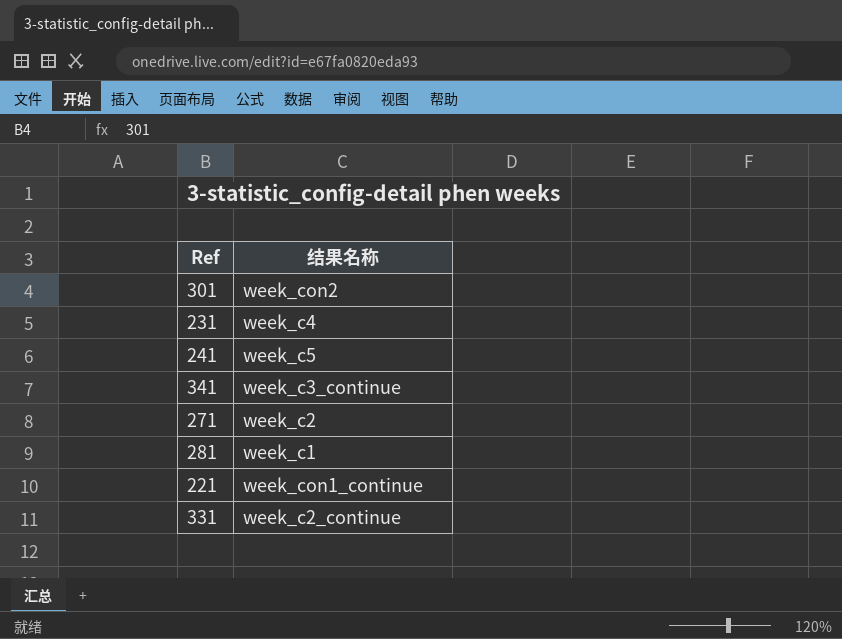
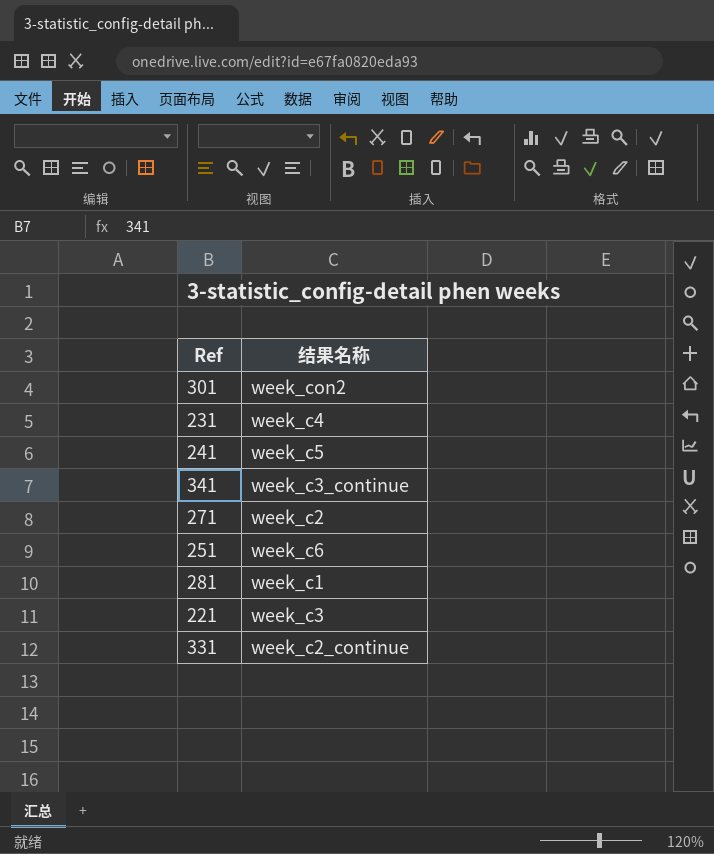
row 251: none -> week_c6
221 | 结果名称: week_con1_continue -> week_c3

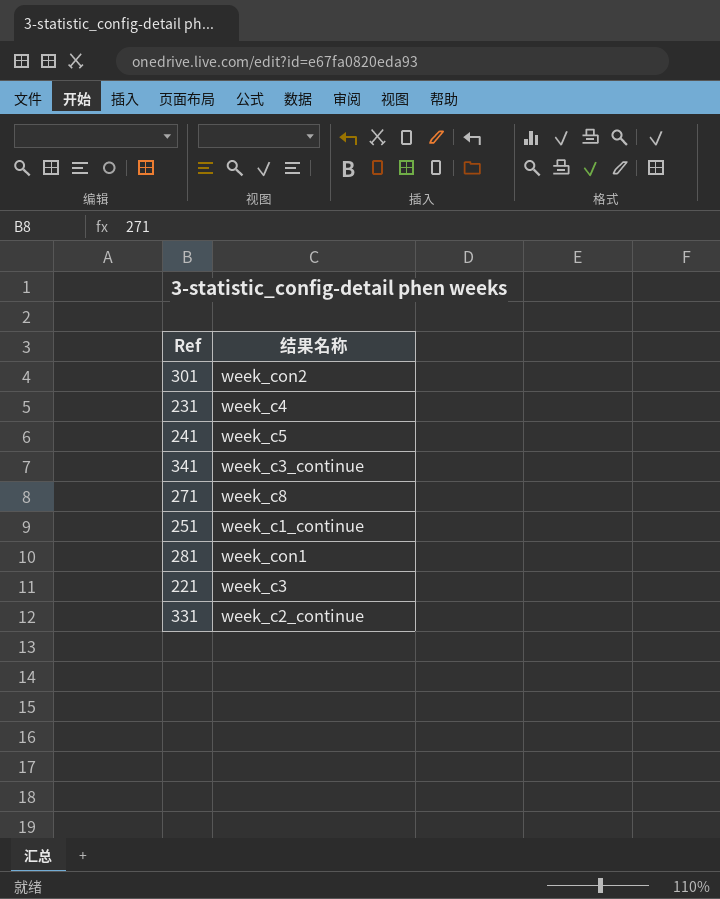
271 | 结果名称: week_c2 -> week_c8
251 | 结果名称: week_c6 -> week_c1_continue
281 | 结果名称: week_c1 -> week_con1

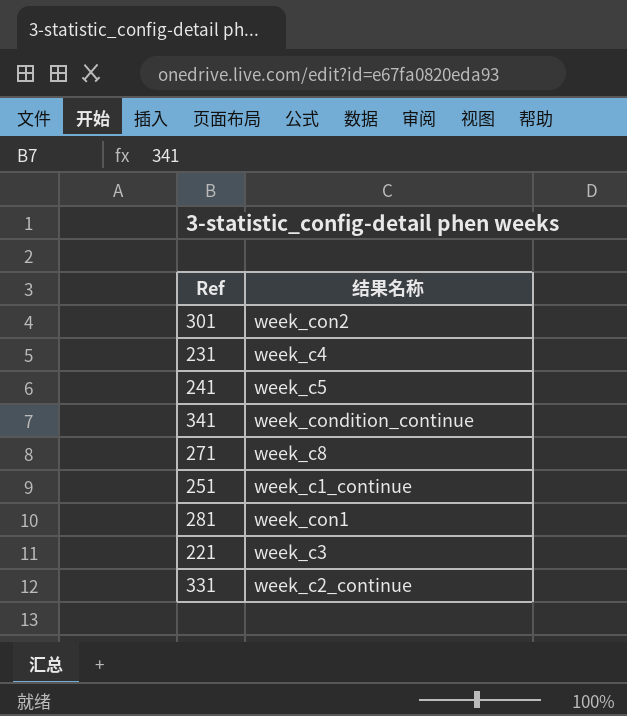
341 | 结果名称: week_c3_continue -> week_condition_continue

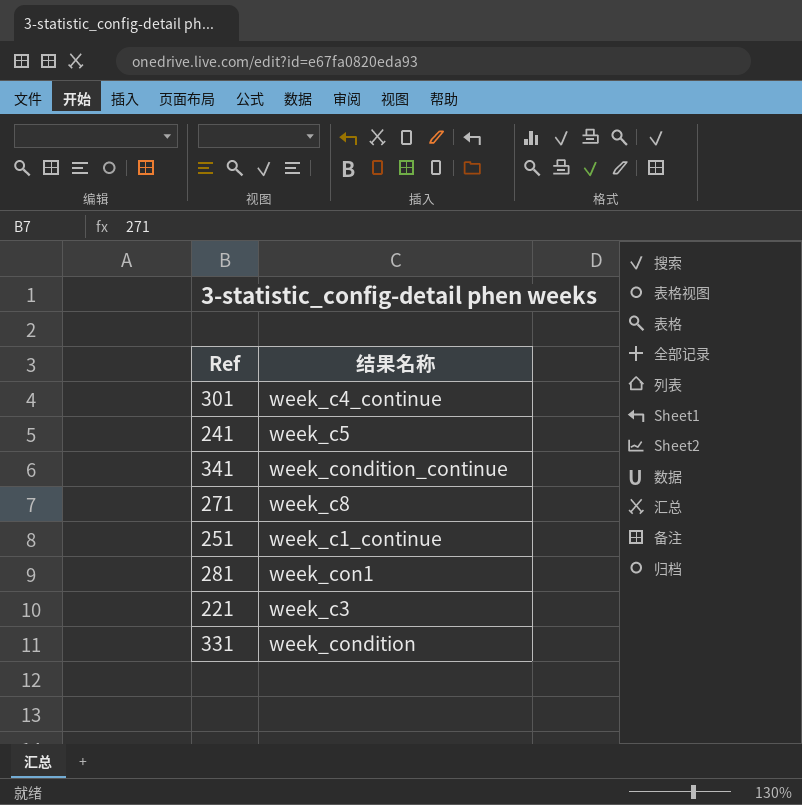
row 231: week_c4 -> none
301 | 结果名称: week_con2 -> week_c4_continue
331 | 结果名称: week_c2_continue -> week_condition

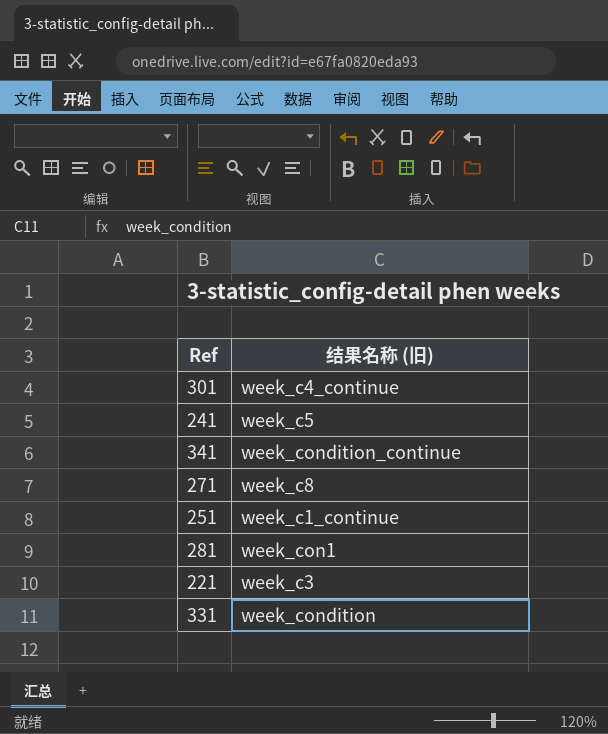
column name: 结果名称 -> 结果名称 (旧)

